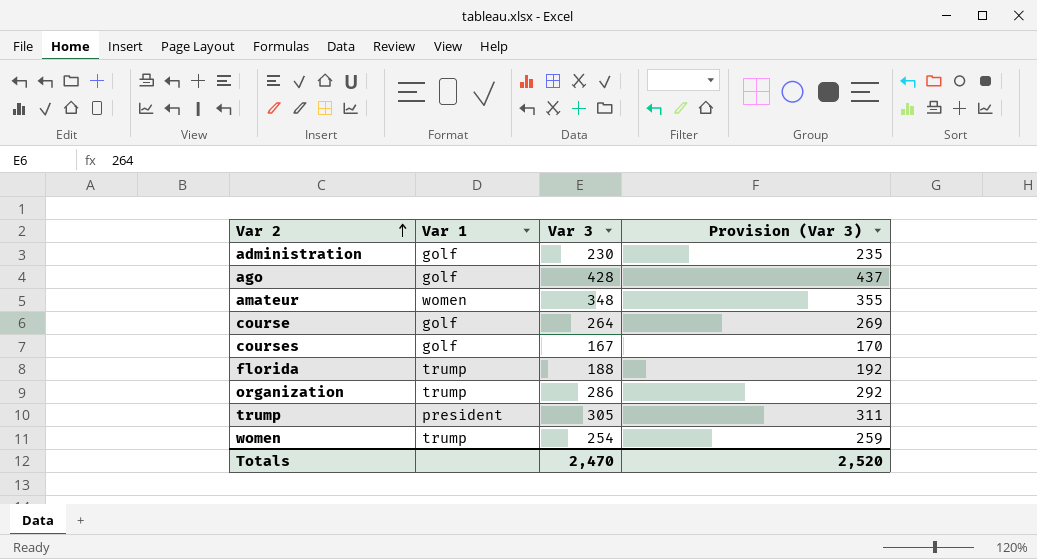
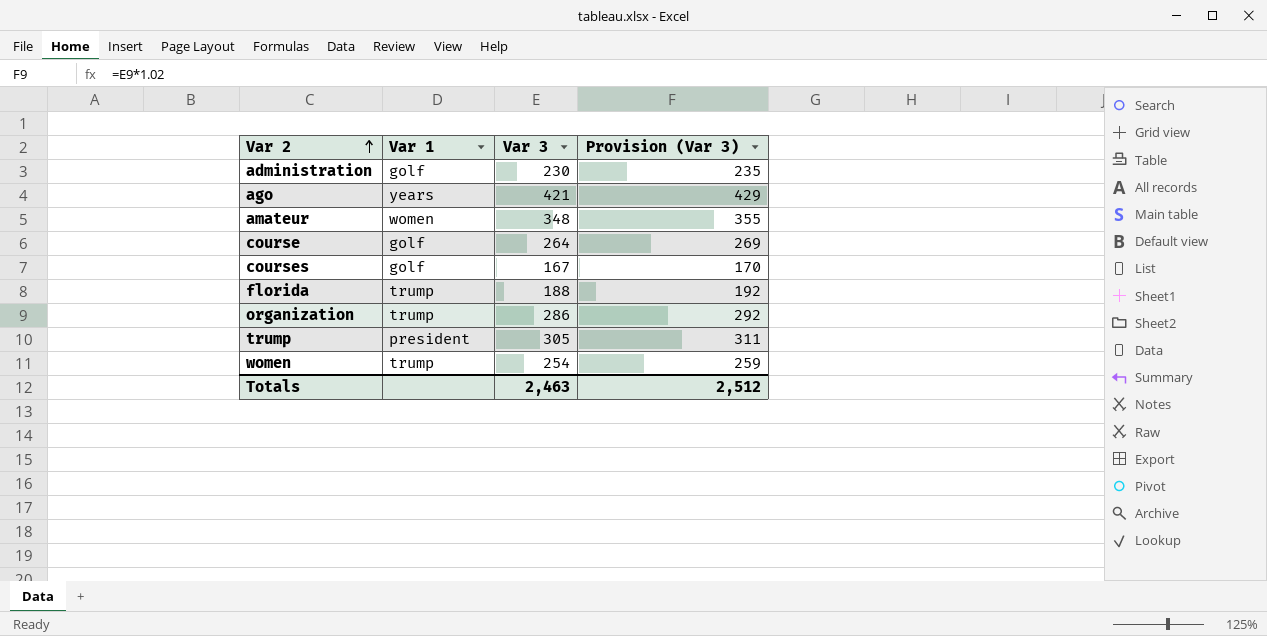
ago | Var 1: golf -> years
ago | Var 3: 428 -> 421
ago | Provision (Var 3): 437 -> 429
Totals | Var 3: 2,470 -> 2,463
Totals | Provision (Var 3): 2,520 -> 2,512

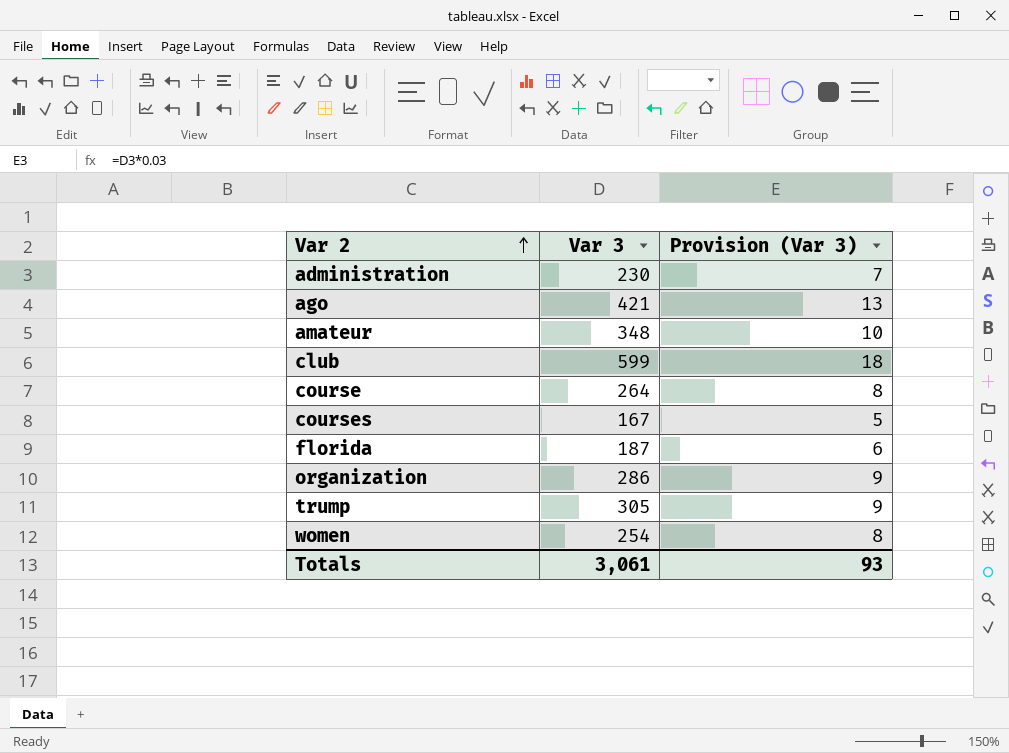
column Var 1 | position: 2 -> none
column Provision (Var 3) | formula: [Var 3] * 1.02 -> [Var 3] * 0.03
row club: none -> 599 | 18
florida | Var 3: 188 -> 187
Totals | Var 3: 2,463 -> 3,061
Totals | Provision (Var 3): 2,512 -> 93

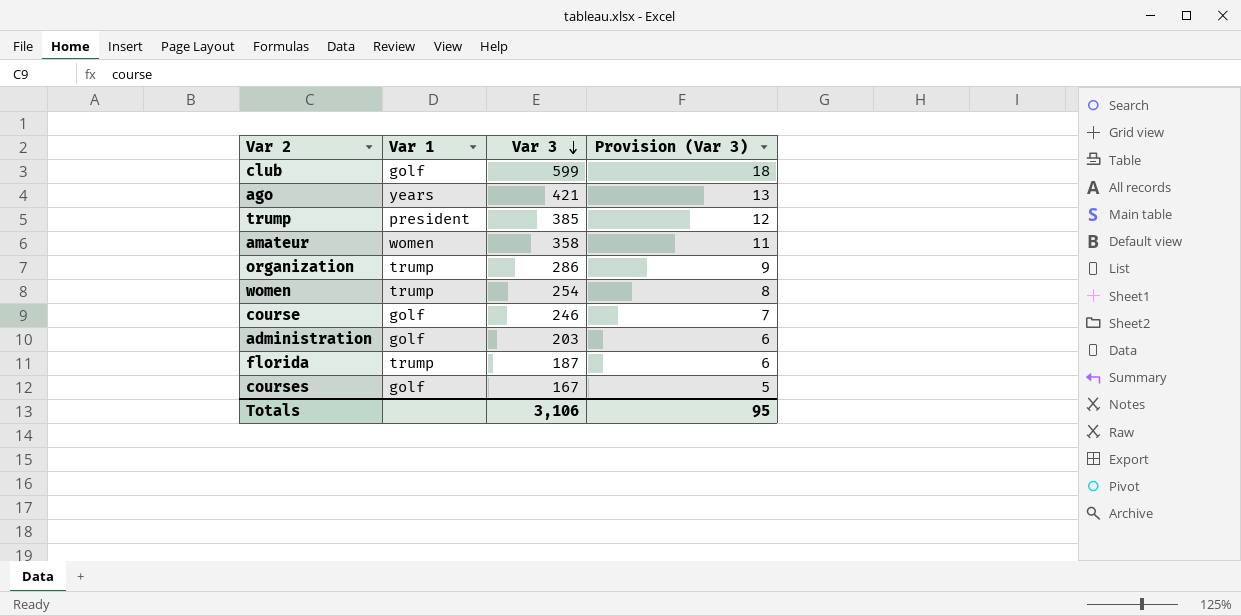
row order: Var 2 ascending -> Var 3 descending
column Var 1 | position: none -> 2
trump | Var 3: 305 -> 385
trump | Provision (Var 3): 9 -> 12
amateur | Var 3: 348 -> 358
amateur | Provision (Var 3): 10 -> 11
course | Var 3: 264 -> 246
course | Provision (Var 3): 8 -> 7
administration | Var 3: 230 -> 203
administration | Provision (Var 3): 7 -> 6
Totals | Var 3: 3,061 -> 3,106
Totals | Provision (Var 3): 93 -> 95

